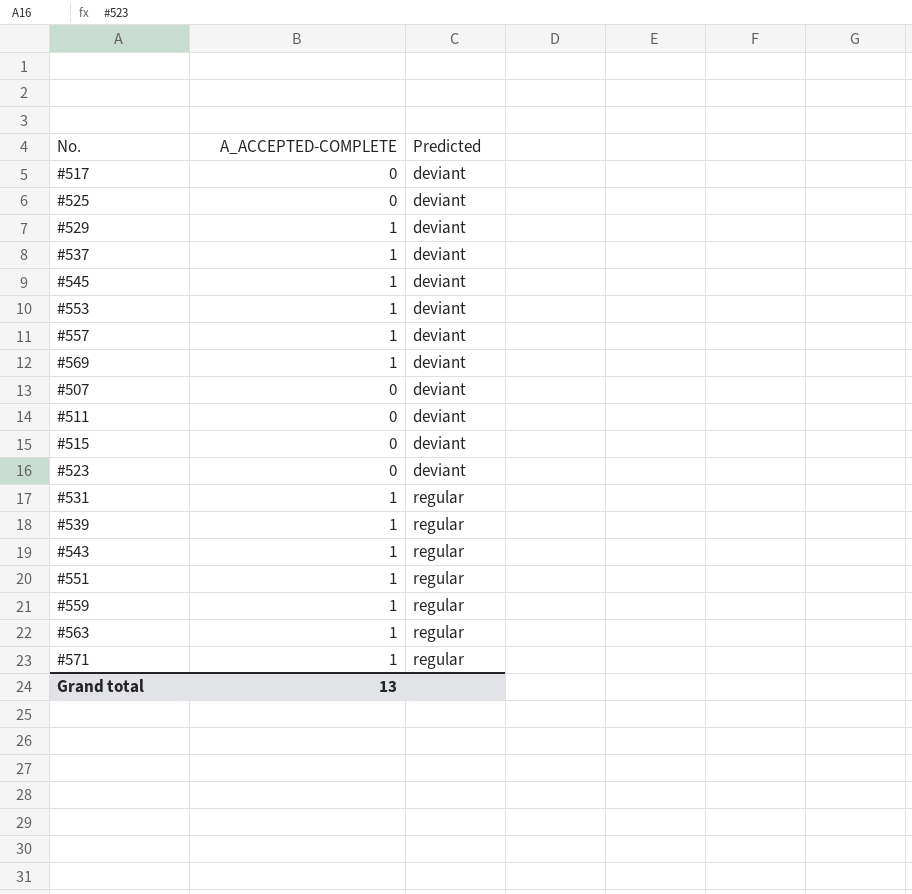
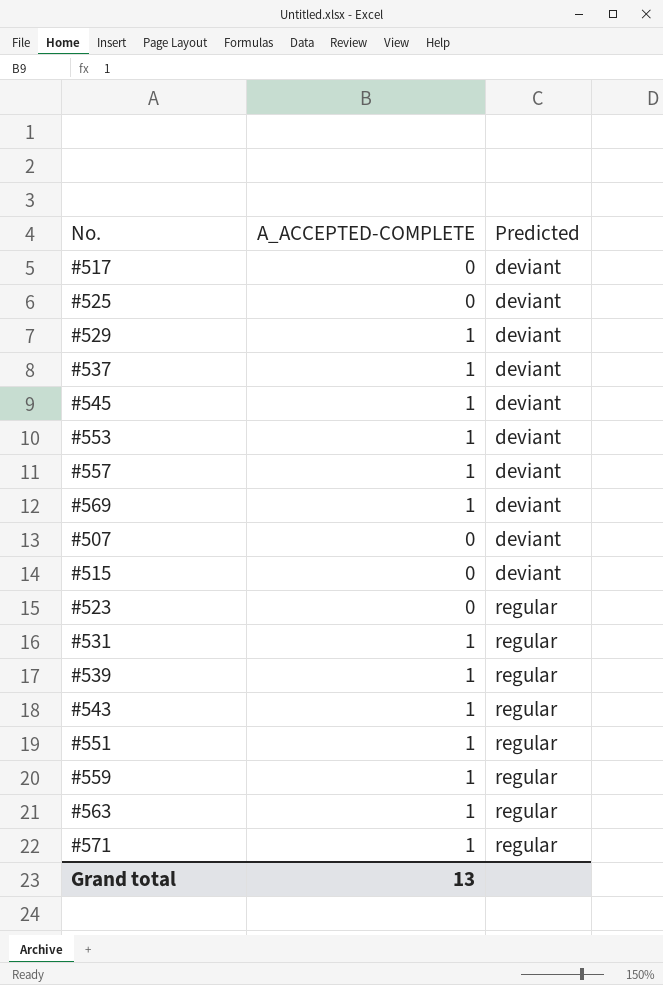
row #511: 0 | deviant -> none
#523 | Predicted: deviant -> regular

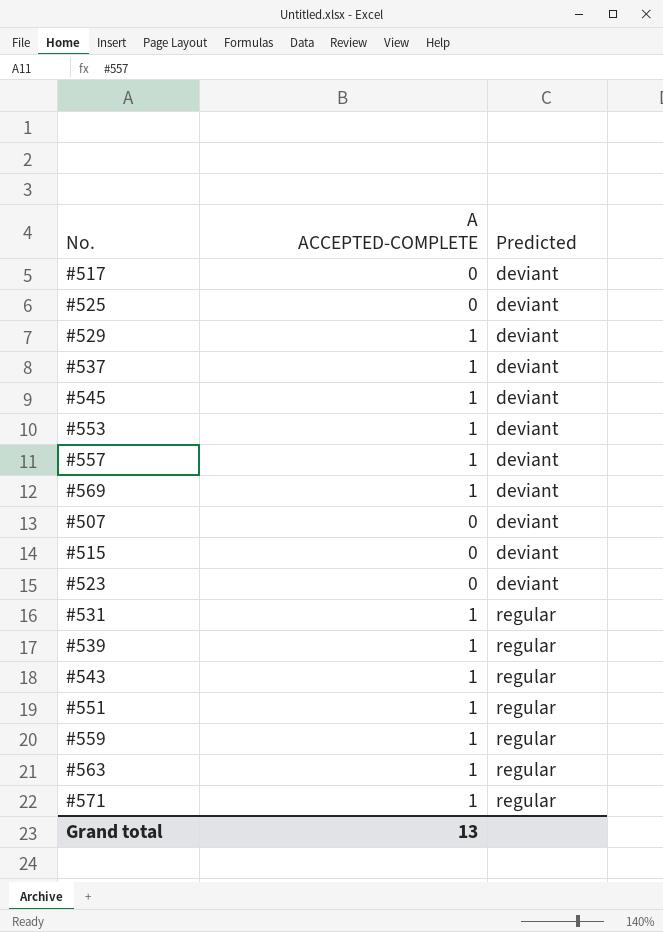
column name: A_ACCEPTED-COMPLETE -> A ACCEPTED-COMPLETE
#523 | Predicted: regular -> deviant

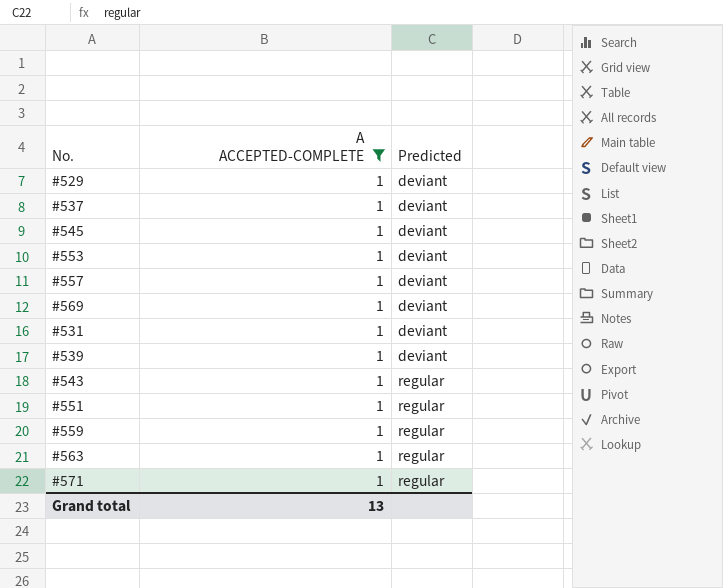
filter: none -> A ACCEPTED-COMPLETE = 1
#531 | Predicted: regular -> deviant
#539 | Predicted: regular -> deviant

